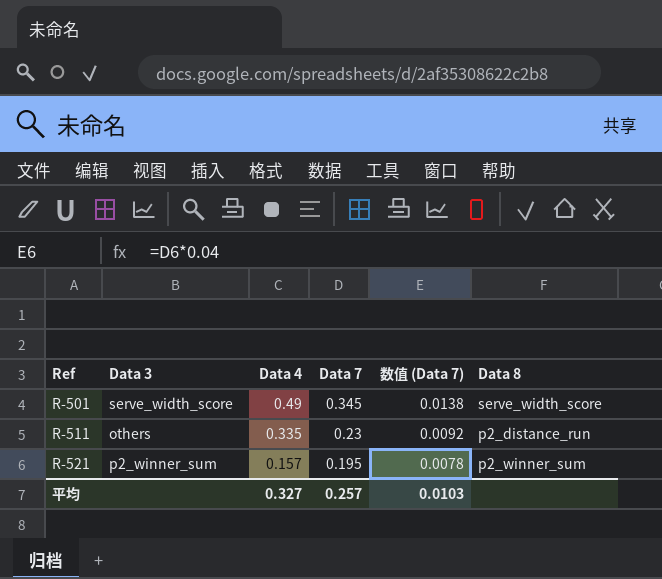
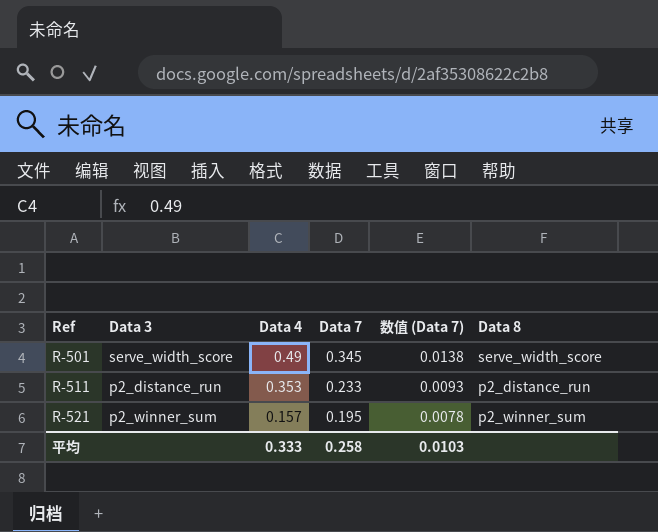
R-511 | Data 3: others -> p2_distance_run
R-511 | Data 4: 0.335 -> 0.353
R-511 | Data 7: 0.23 -> 0.233
R-511 | 数值 (Data 7): 0.0092 -> 0.0093
平均 | Data 4: 0.327 -> 0.333
平均 | Data 7: 0.257 -> 0.258

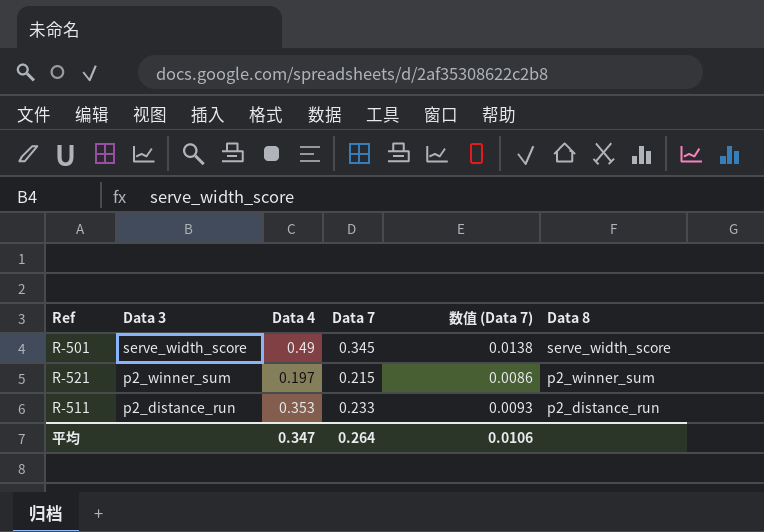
row order: Ref ascending -> Data 3 descending
R-521 | Data 4: 0.157 -> 0.197
R-521 | Data 7: 0.195 -> 0.215
R-521 | 数值 (Data 7): 0.0078 -> 0.0086
平均 | Data 4: 0.333 -> 0.347
平均 | Data 7: 0.258 -> 0.264
平均 | 数值 (Data 7): 0.0103 -> 0.0106

